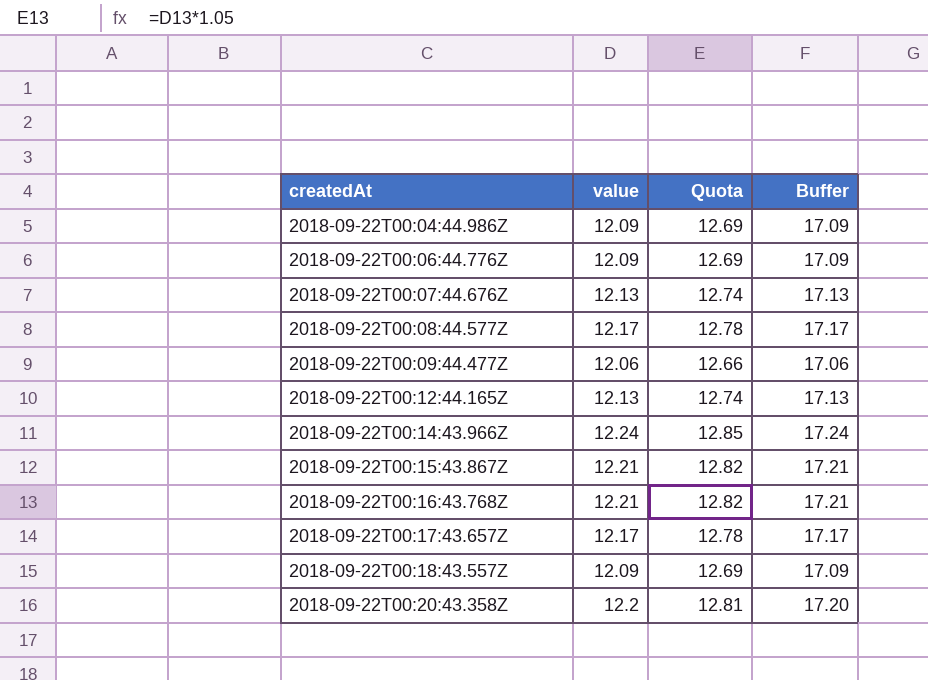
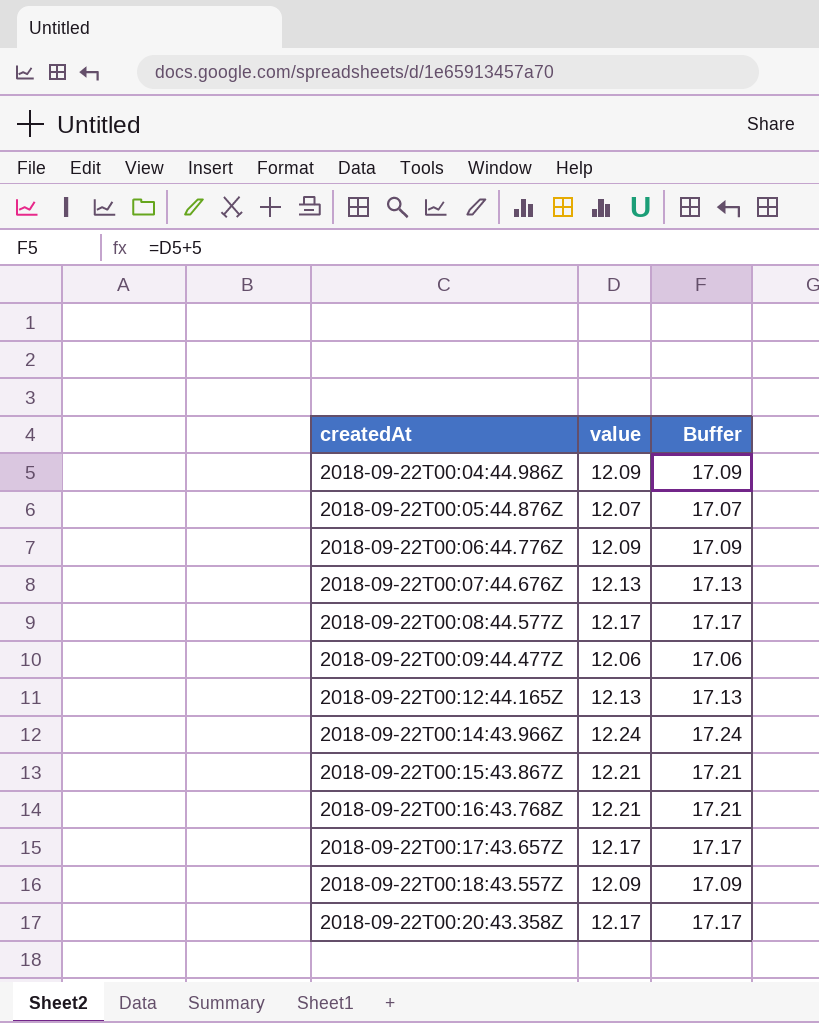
column Quota | formula: [value] * 1.05 -> none
row 2018-09-22T00:05:44.876Z: none -> 12.07 | 17.07
2018-09-22T00:20:43.358Z | value: 12.2 -> 12.17
2018-09-22T00:20:43.358Z | Buffer: 17.20 -> 17.17

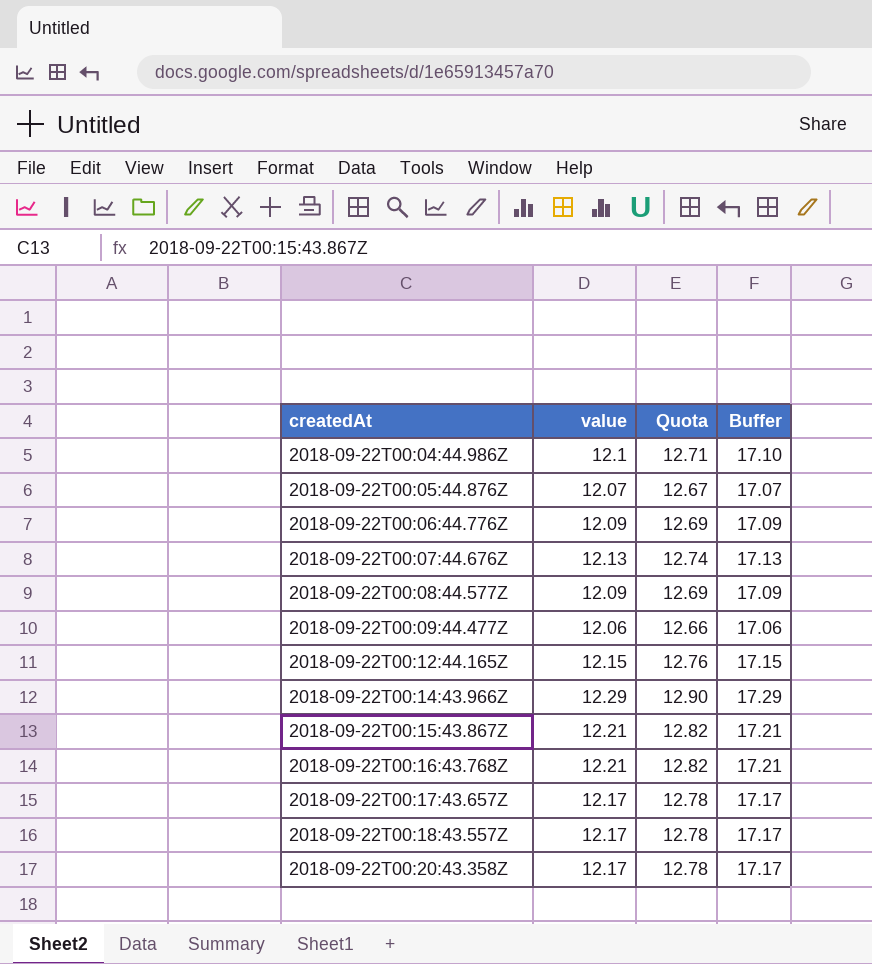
column Quota | formula: none -> [value] * 1.05
2018-09-22T00:04:44.986Z | value: 12.09 -> 12.1
2018-09-22T00:04:44.986Z | Buffer: 17.09 -> 17.10
2018-09-22T00:08:44.577Z | value: 12.17 -> 12.09
2018-09-22T00:08:44.577Z | Buffer: 17.17 -> 17.09
2018-09-22T00:12:44.165Z | value: 12.13 -> 12.15
2018-09-22T00:12:44.165Z | Buffer: 17.13 -> 17.15
2018-09-22T00:14:43.966Z | value: 12.24 -> 12.29
2018-09-22T00:14:43.966Z | Buffer: 17.24 -> 17.29
2018-09-22T00:18:43.557Z | value: 12.09 -> 12.17
2018-09-22T00:18:43.557Z | Buffer: 17.09 -> 17.17

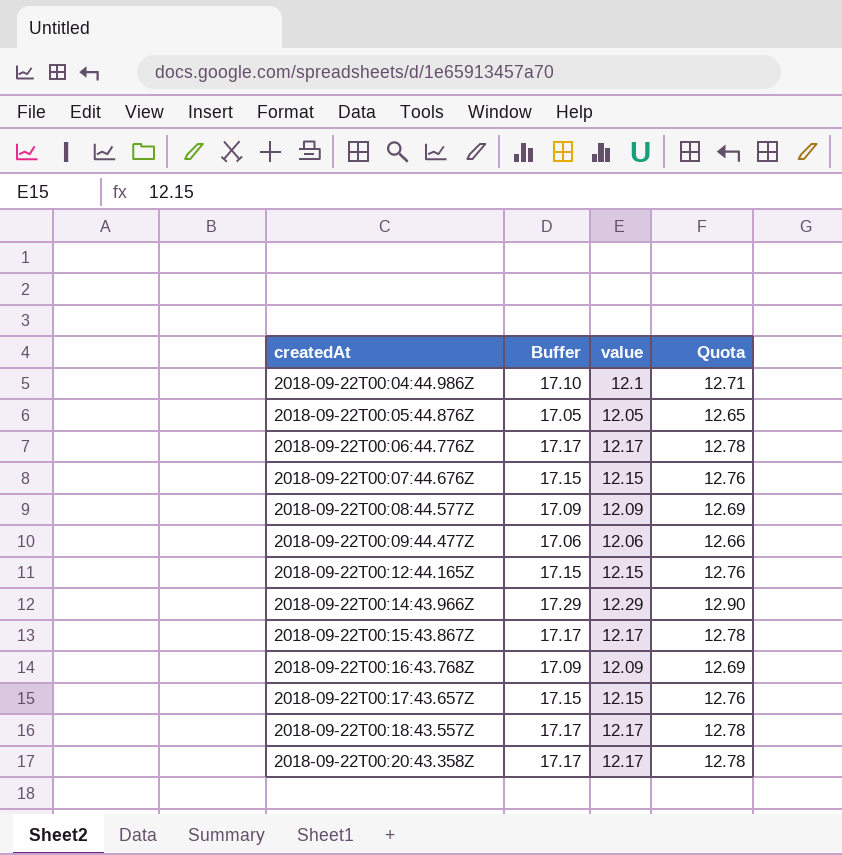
column Buffer | position: 4 -> 2
2018-09-22T00:05:44.876Z | Buffer: 17.07 -> 17.05
2018-09-22T00:05:44.876Z | value: 12.07 -> 12.05
2018-09-22T00:05:44.876Z | Quota: 12.67 -> 12.65
2018-09-22T00:06:44.776Z | Buffer: 17.09 -> 17.17
2018-09-22T00:06:44.776Z | value: 12.09 -> 12.17
2018-09-22T00:06:44.776Z | Quota: 12.69 -> 12.78
2018-09-22T00:07:44.676Z | Buffer: 17.13 -> 17.15
2018-09-22T00:07:44.676Z | value: 12.13 -> 12.15
2018-09-22T00:07:44.676Z | Quota: 12.74 -> 12.76
2018-09-22T00:15:43.867Z | Buffer: 17.21 -> 17.17
2018-09-22T00:15:43.867Z | value: 12.21 -> 12.17
2018-09-22T00:15:43.867Z | Quota: 12.82 -> 12.78
2018-09-22T00:16:43.768Z | Buffer: 17.21 -> 17.09
2018-09-22T00:16:43.768Z | value: 12.21 -> 12.09
2018-09-22T00:16:43.768Z | Quota: 12.82 -> 12.69
2018-09-22T00:17:43.657Z | Buffer: 17.17 -> 17.15
2018-09-22T00:17:43.657Z | value: 12.17 -> 12.15
2018-09-22T00:17:43.657Z | Quota: 12.78 -> 12.76

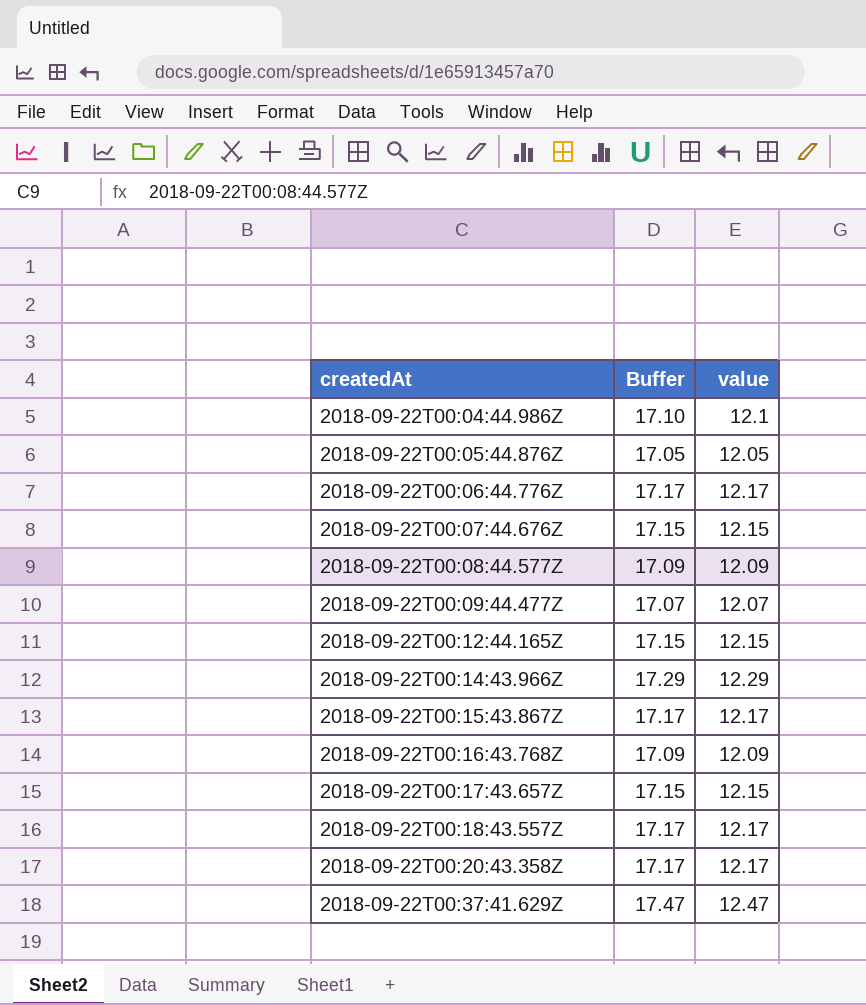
column Quota | formula: [value] * 1.05 -> none
2018-09-22T00:09:44.477Z | Buffer: 17.06 -> 17.07
2018-09-22T00:09:44.477Z | value: 12.06 -> 12.07
row 2018-09-22T00:37:41.629Z: none -> 17.47 | 12.47

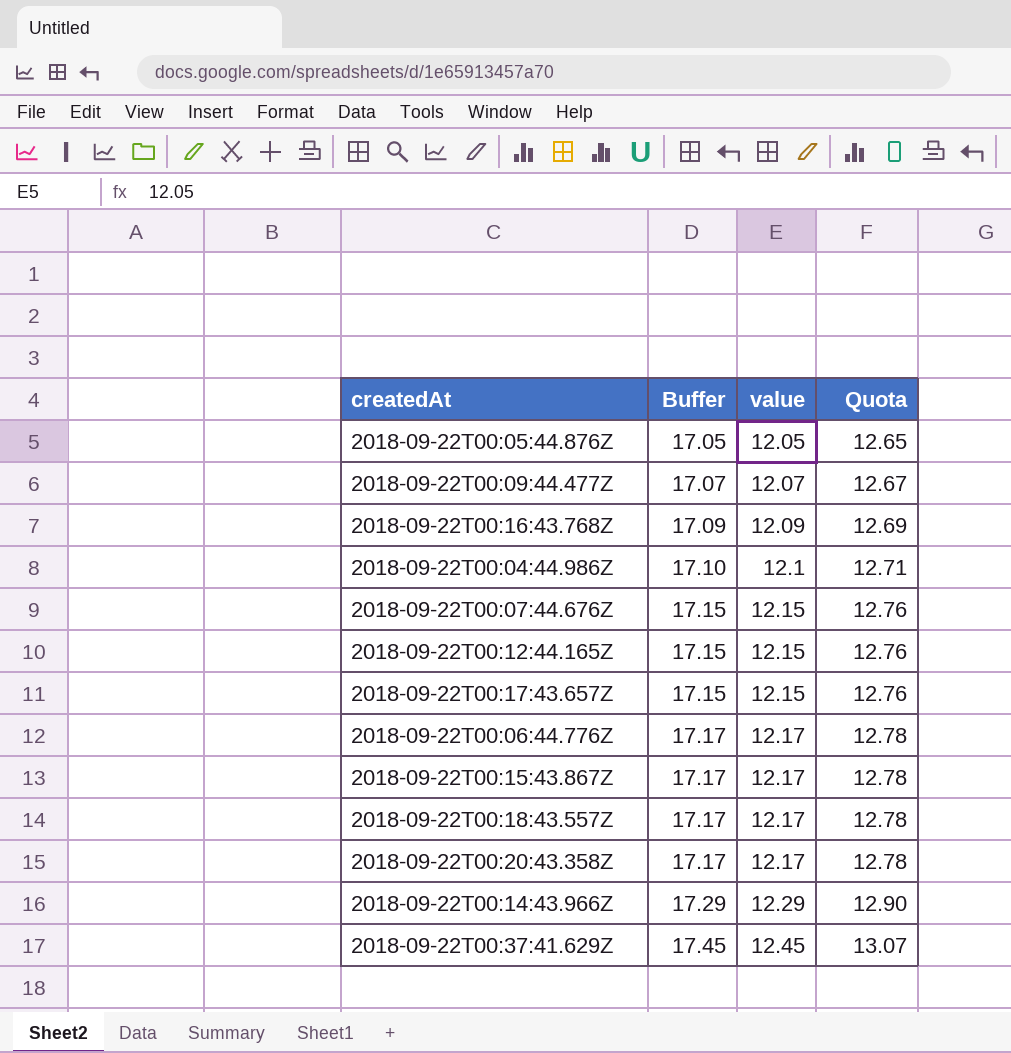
row order: createdAt ascending -> Buffer ascending
column Quota | formula: none -> [value] * 1.05
row 2018-09-22T00:08:44.577Z: 17.09 | 12.09 -> none
2018-09-22T00:37:41.629Z | Buffer: 17.47 -> 17.45
2018-09-22T00:37:41.629Z | value: 12.47 -> 12.45

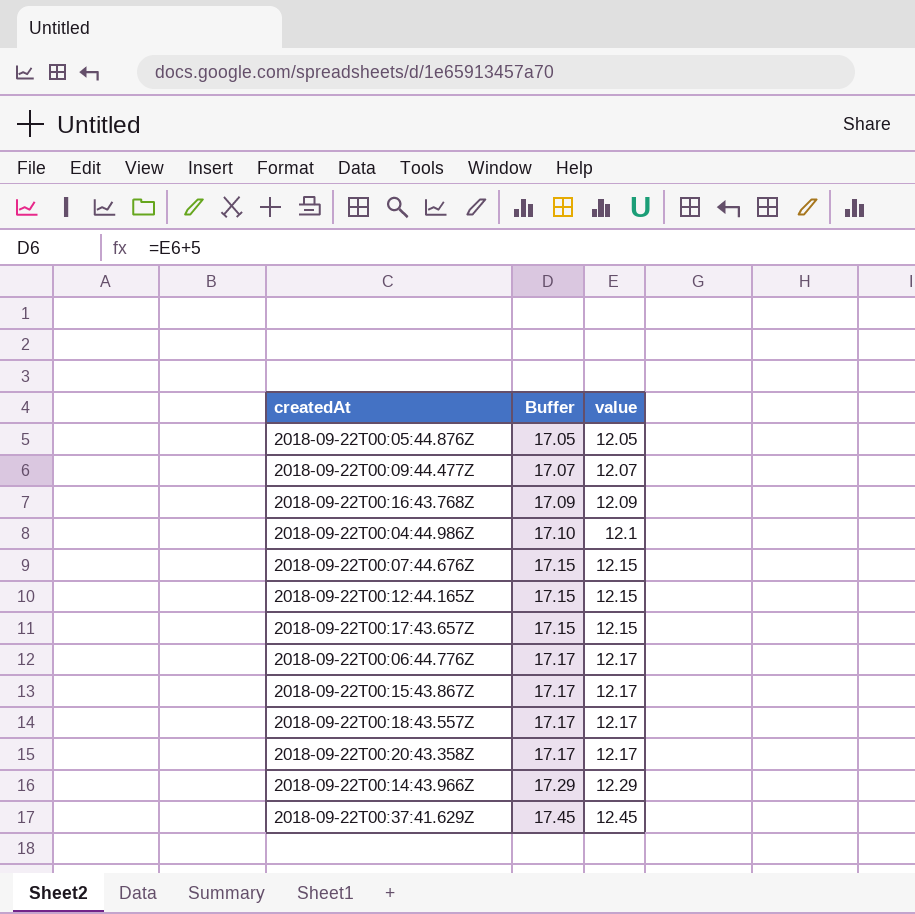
column Quota | formula: [value] * 1.05 -> none

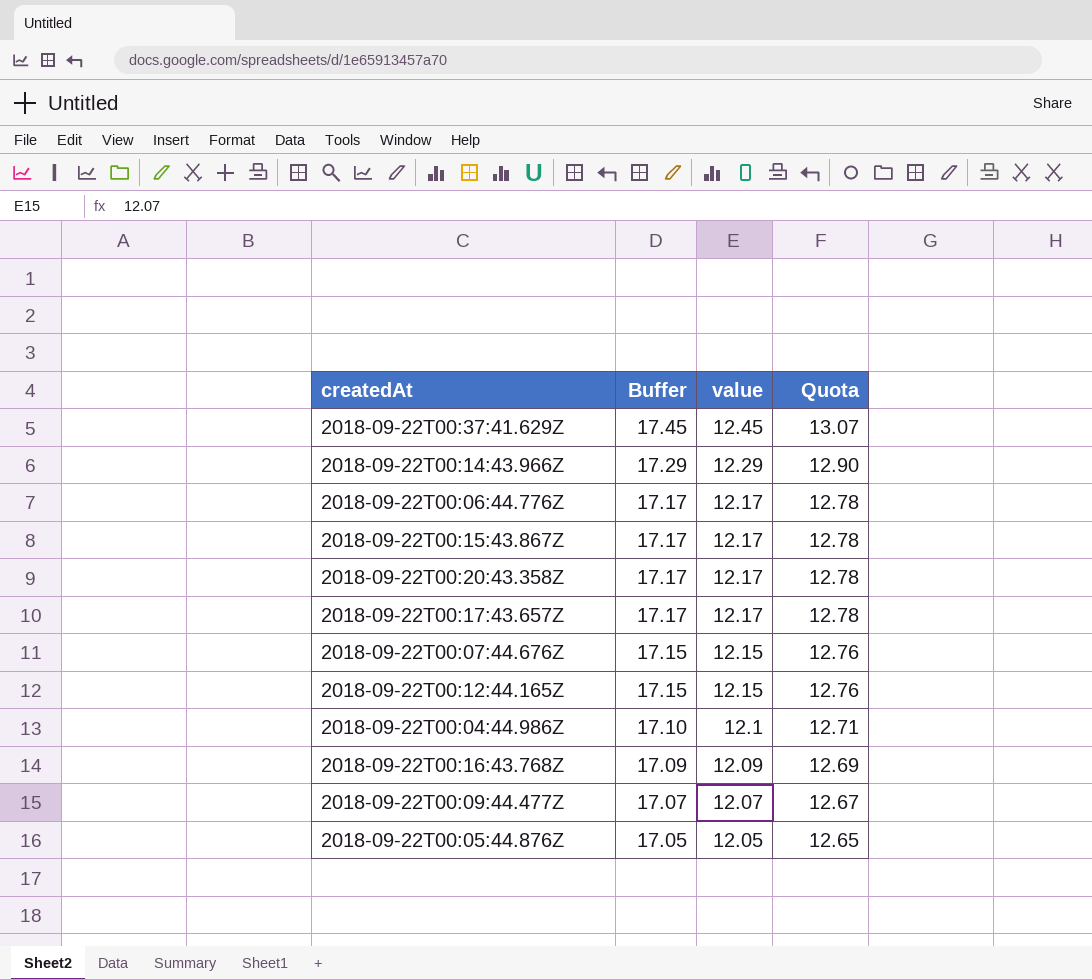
row order: Buffer ascending -> Buffer descending
column Quota | formula: none -> [value] * 1.05
row 2018-09-22T00:18:43.557Z: 17.17 | 12.17 -> none
2018-09-22T00:17:43.657Z | Buffer: 17.15 -> 17.17
2018-09-22T00:17:43.657Z | value: 12.15 -> 12.17

